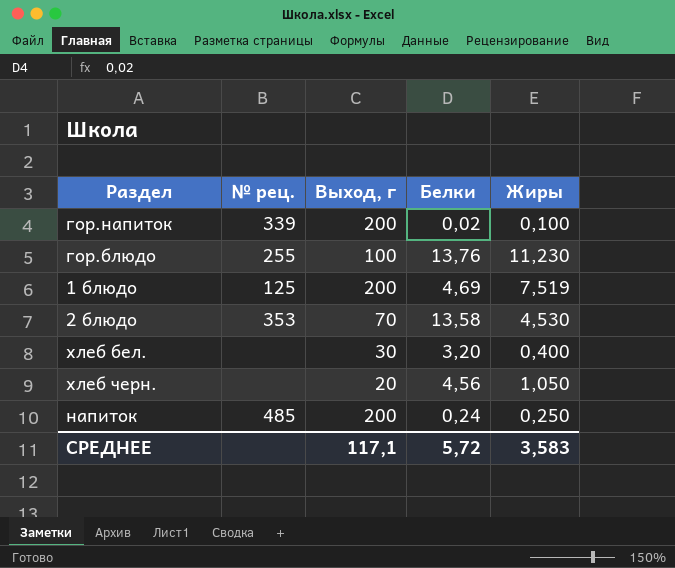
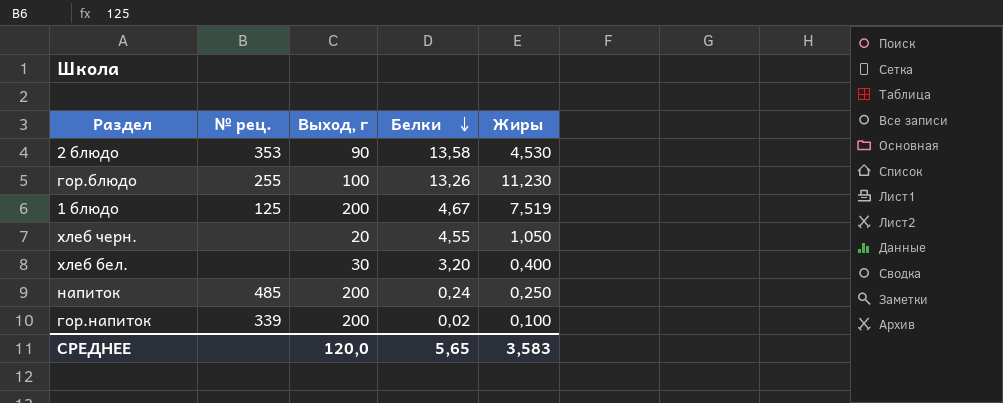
row order: none -> Белки descending
2 блюдо | Выход, г: 70 -> 90
гор.блюдо | Белки: 13,76 -> 13,26
1 блюдо | Белки: 4,69 -> 4,67
хлеб черн. | Белки: 4,56 -> 4,55
СРЕДНЕЕ | Выход, г: 117,1 -> 120,0
СРЕДНЕЕ | Белки: 5,72 -> 5,65

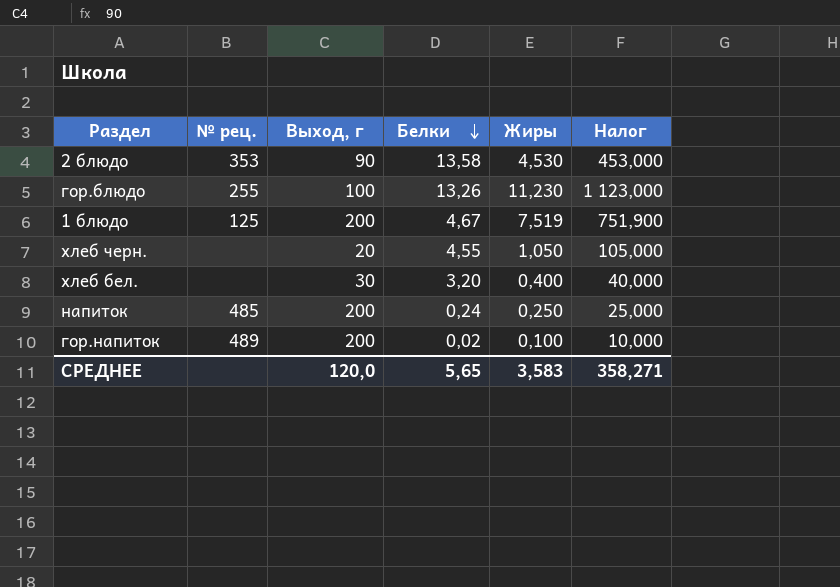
column Налог | formula: none -> [Жиры] * 100
гор.напиток | № рец.: 339 -> 489

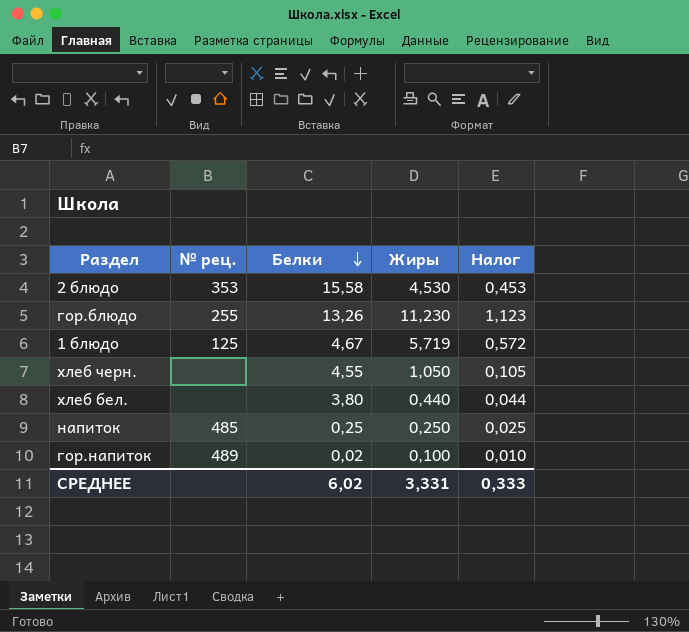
column Выход, г | position: 3 -> none
column Налог | formula: [Жиры] * 100 -> [Жиры] * 0,1
2 блюдо | Белки: 13,58 -> 15,58
1 блюдо | Жиры: 7,519 -> 5,719
хлеб бел. | Белки: 3,20 -> 3,80
хлеб бел. | Жиры: 0,400 -> 0,440
напиток | Белки: 0,24 -> 0,25
СРЕДНЕЕ | Белки: 5,65 -> 6,02
СРЕДНЕЕ | Жиры: 3,583 -> 3,331
СРЕДНЕЕ | Налог: 358,271 -> 0,333

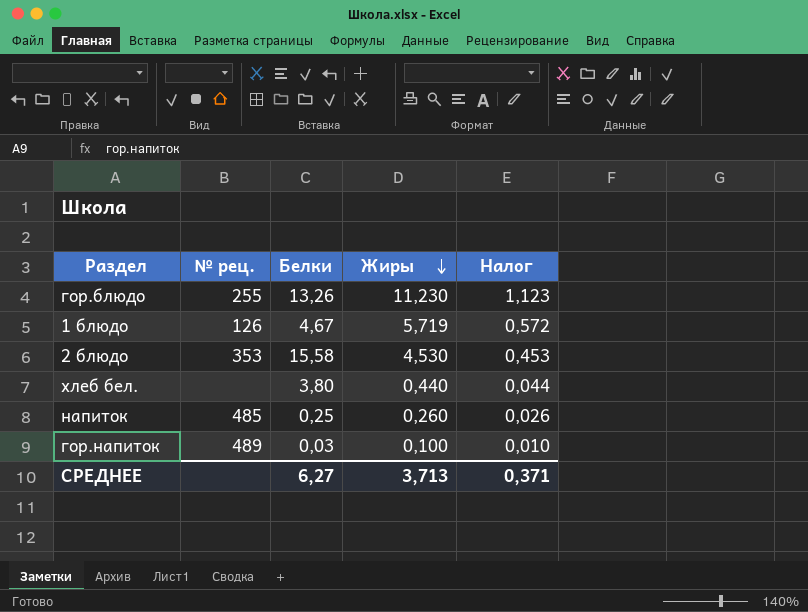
row order: Белки descending -> Жиры descending
row хлеб черн.: none | 4,55 | 1,050 | 0,105 -> none
1 блюдо | № рец.: 125 -> 126
напиток | Жиры: 0,250 -> 0,260
напиток | Налог: 0,025 -> 0,026
гор.напиток | Белки: 0,02 -> 0,03
СРЕДНЕЕ | Белки: 6,02 -> 6,27
СРЕДНЕЕ | Жиры: 3,331 -> 3,713
СРЕДНЕЕ | Налог: 0,333 -> 0,371

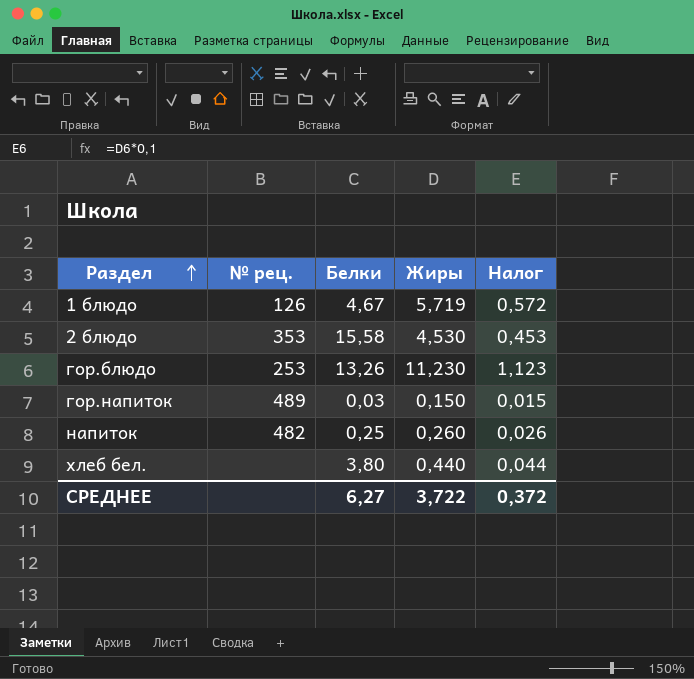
row order: Жиры descending -> Раздел ascending
гор.блюдо | № рец.: 255 -> 253
гор.напиток | Жиры: 0,100 -> 0,150
гор.напиток | Налог: 0,010 -> 0,015
напиток | № рец.: 485 -> 482
СРЕДНЕЕ | Жиры: 3,713 -> 3,722
СРЕДНЕЕ | Налог: 0,371 -> 0,372

